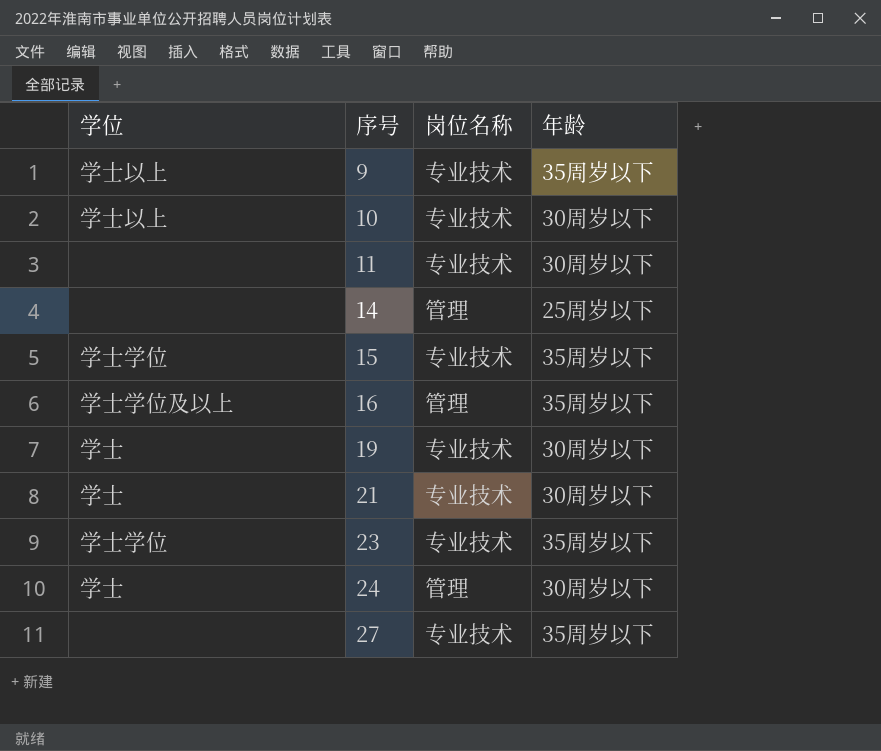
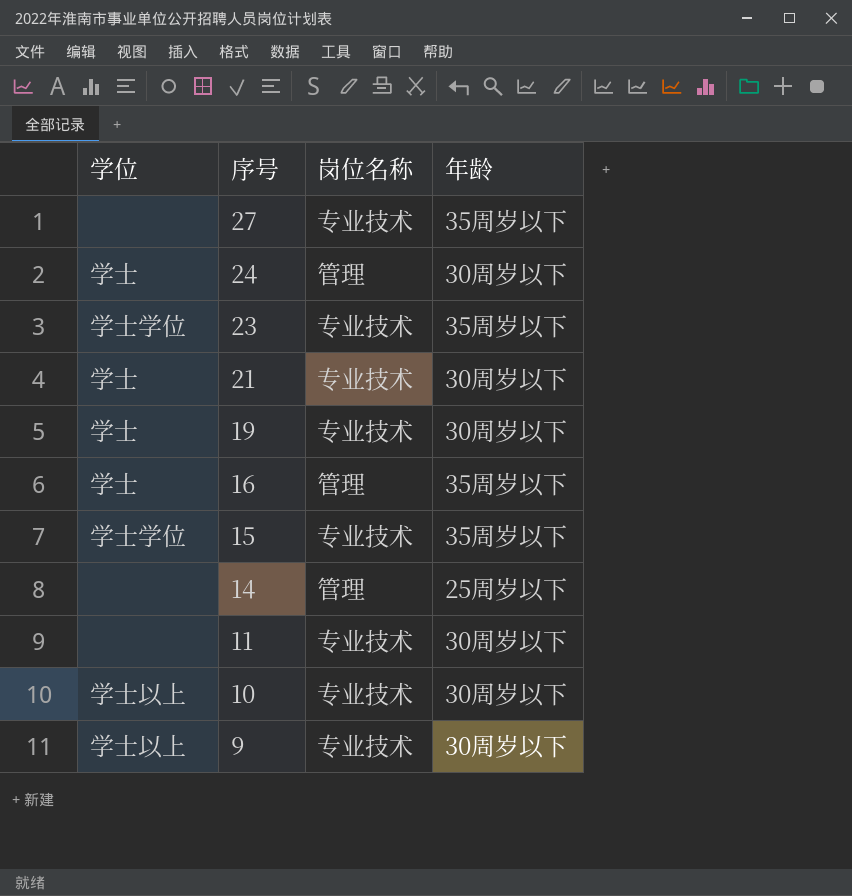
row order: 序号 ascending -> 序号 descending
16 | 学位: 学士学位及以上 -> 学士
9 | 年龄: 35周岁以下 -> 30周岁以下

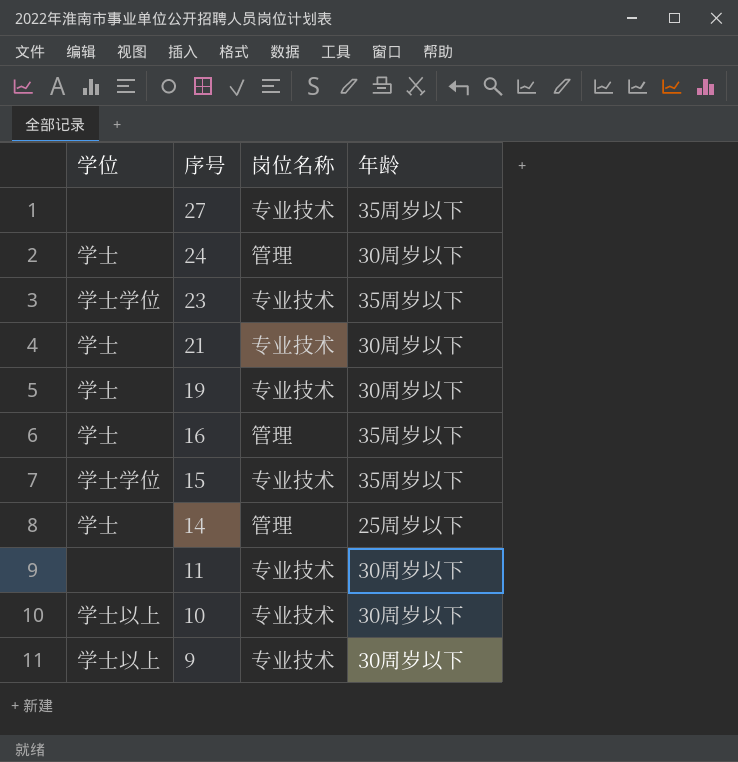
14 | 学位: none -> 学士

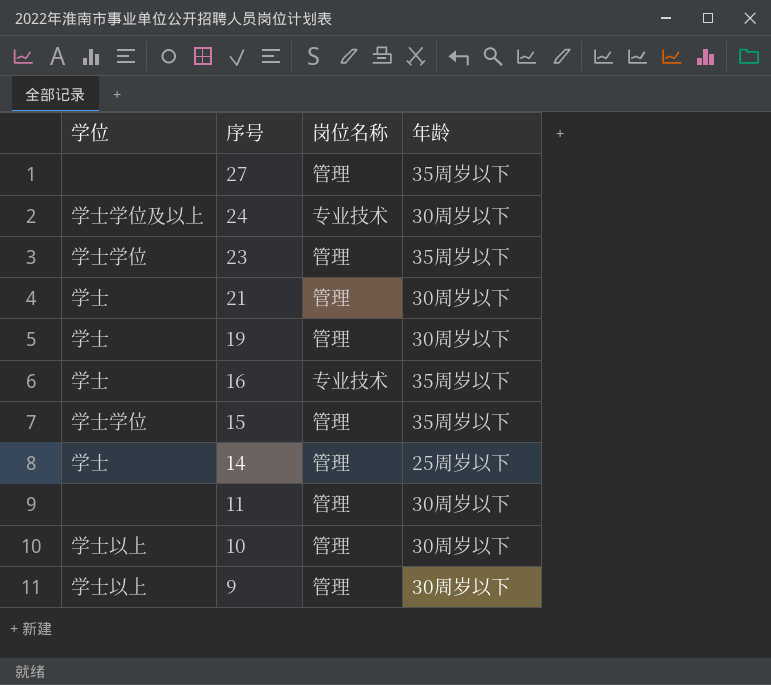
27 | 岗位名称: 专业技术 -> 管理
24 | 学位: 学士 -> 学士学位及以上
24 | 岗位名称: 管理 -> 专业技术
23 | 岗位名称: 专业技术 -> 管理
21 | 岗位名称: 专业技术 -> 管理
19 | 岗位名称: 专业技术 -> 管理
16 | 岗位名称: 管理 -> 专业技术
15 | 岗位名称: 专业技术 -> 管理
11 | 岗位名称: 专业技术 -> 管理
10 | 岗位名称: 专业技术 -> 管理
9 | 岗位名称: 专业技术 -> 管理

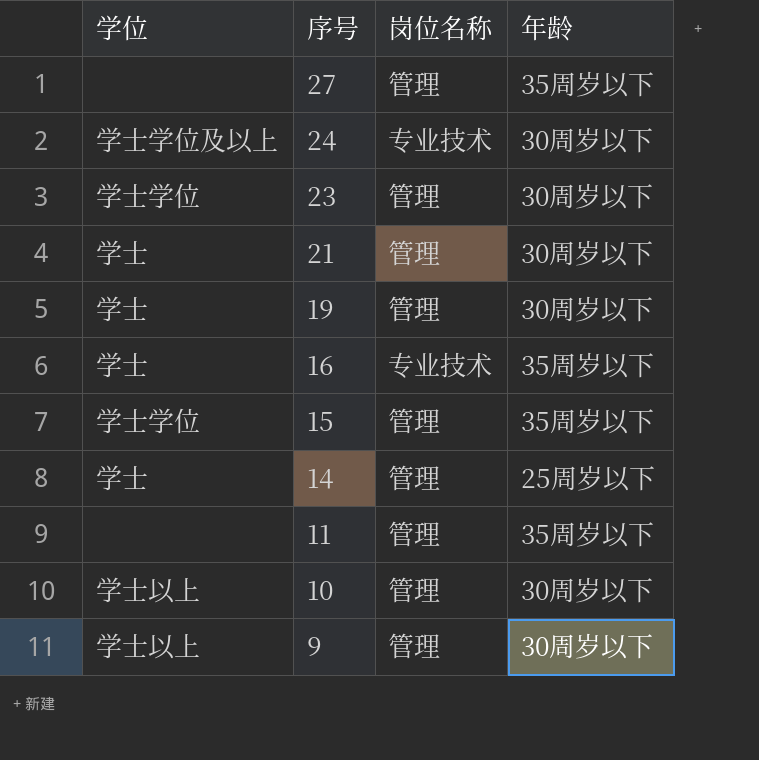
23 | 年龄: 35周岁以下 -> 30周岁以下
11 | 年龄: 30周岁以下 -> 35周岁以下

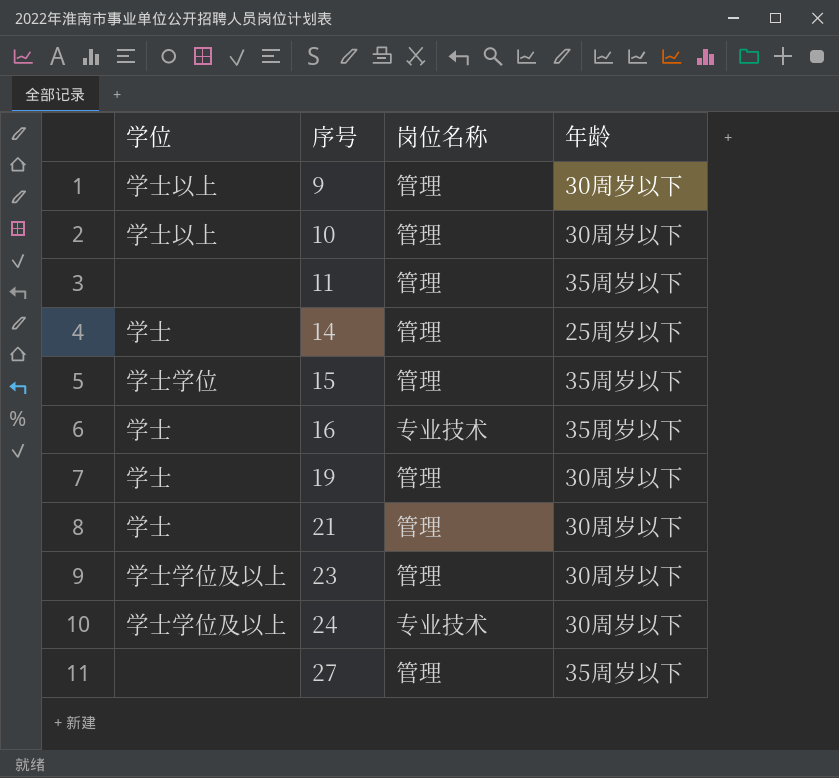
row order: 序号 descending -> 序号 ascending
23 | 学位: 学士学位 -> 学士学位及以上

